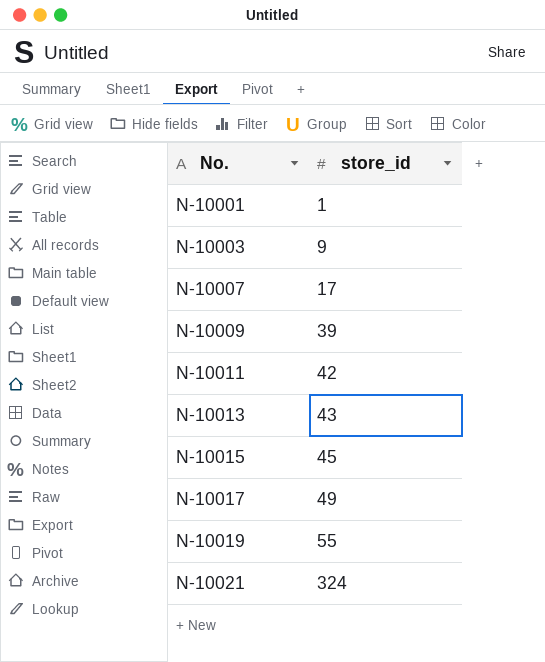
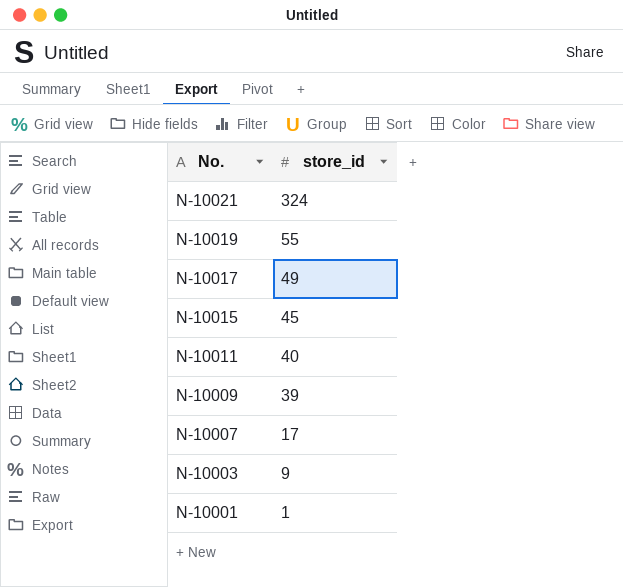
row order: No. ascending -> No. descending
row N-10013: 43 -> none
N-10011 | store_id: 42 -> 40

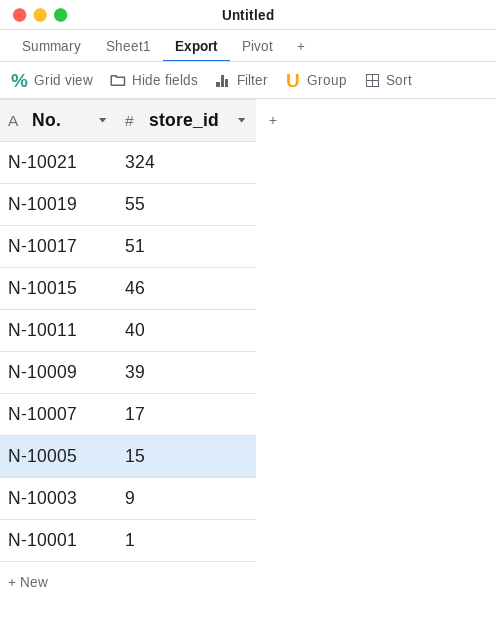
N-10017 | store_id: 49 -> 51
N-10015 | store_id: 45 -> 46
row N-10005: none -> 15

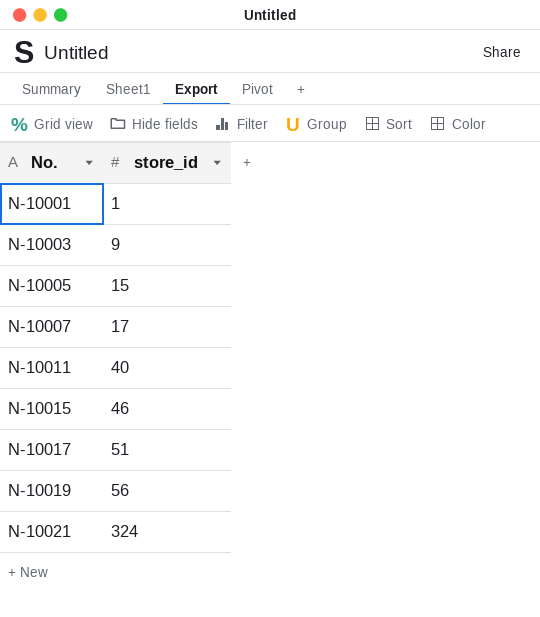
row order: No. descending -> No. ascending
row N-10009: 39 -> none
N-10019 | store_id: 55 -> 56

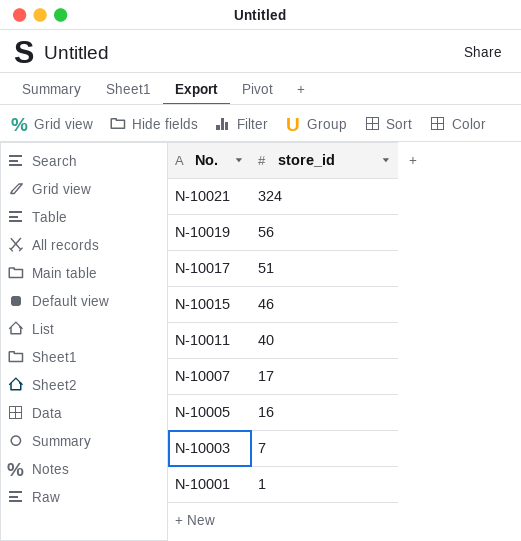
row order: No. ascending -> No. descending
N-10005 | store_id: 15 -> 16
N-10003 | store_id: 9 -> 7

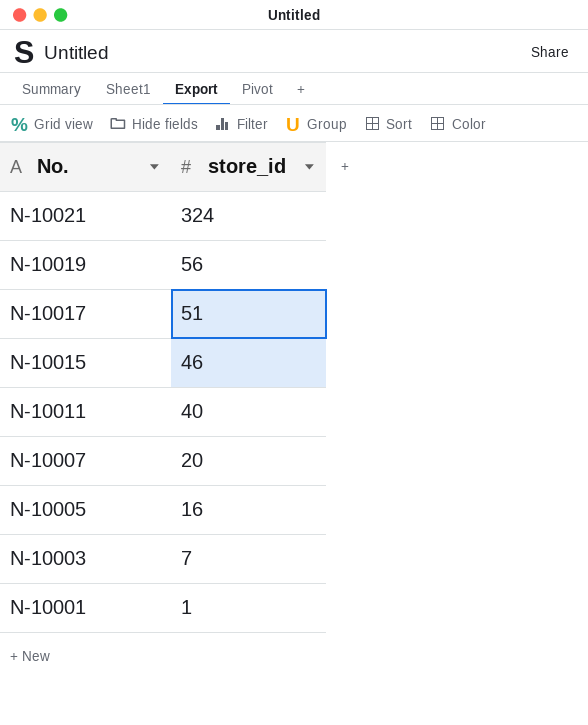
N-10007 | store_id: 17 -> 20

